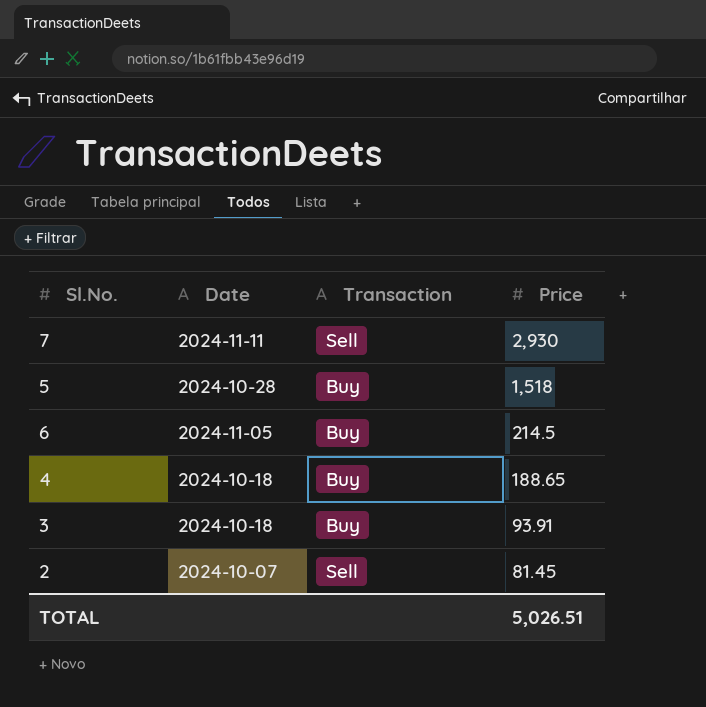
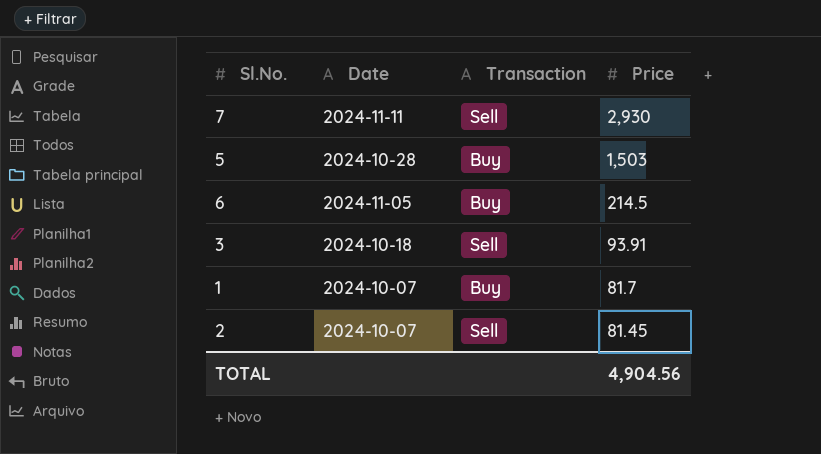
row 4: 2024-10-18 | Buy | 188.65 -> none
5 | Price: 1,518 -> 1,503
3 | Transaction: Buy -> Sell
row 1: none -> 2024-10-07 | Buy | 81.7
TOTAL | Price: 5,026.51 -> 4,904.56

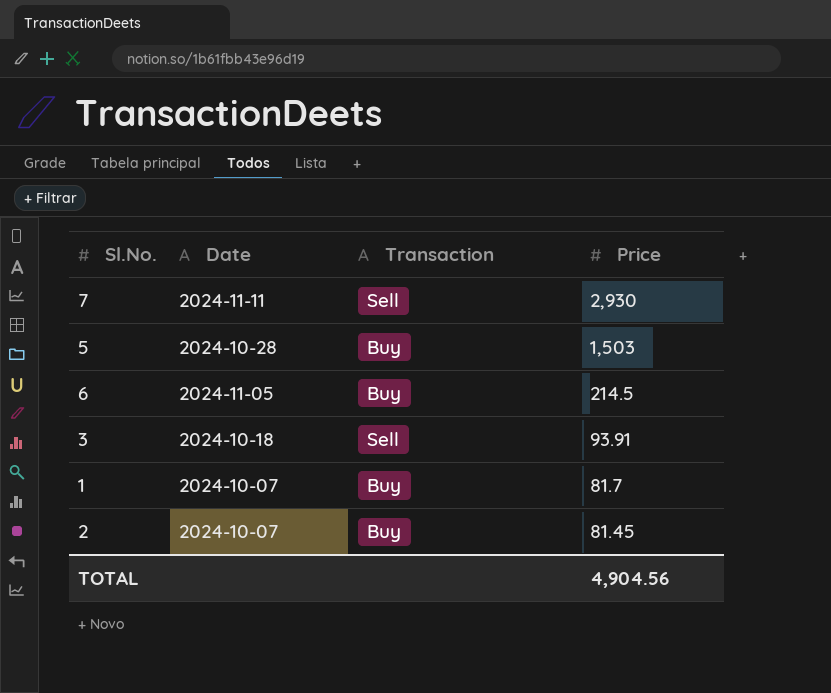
2 | Transaction: Sell -> Buy

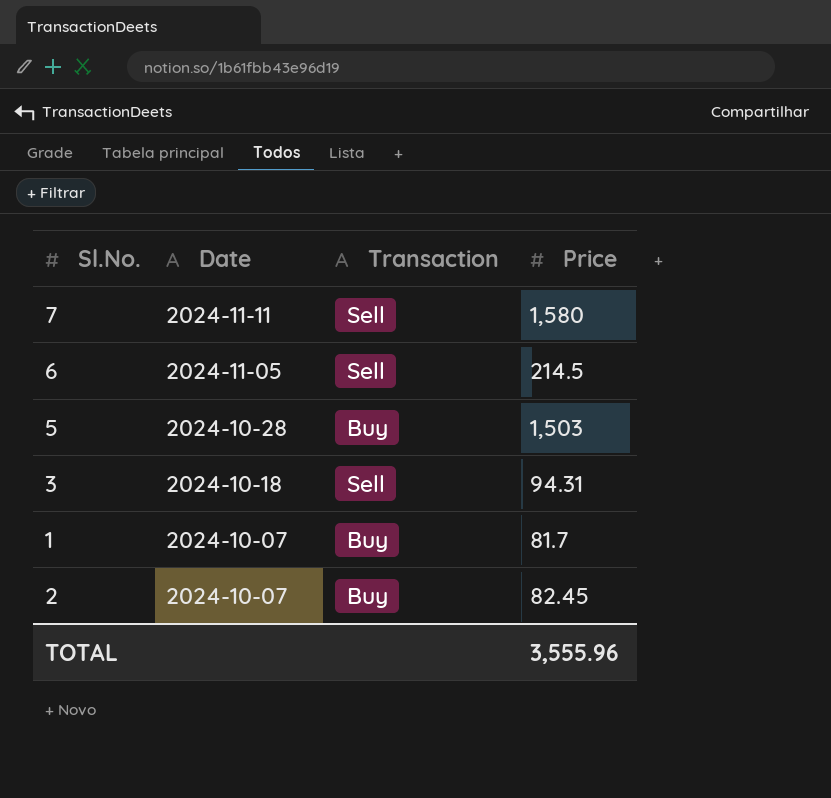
row order: Price descending -> Date descending
7 | Price: 2,930 -> 1,580
6 | Transaction: Buy -> Sell
3 | Price: 93.91 -> 94.31
2 | Price: 81.45 -> 82.45
TOTAL | Price: 4,904.56 -> 3,555.96

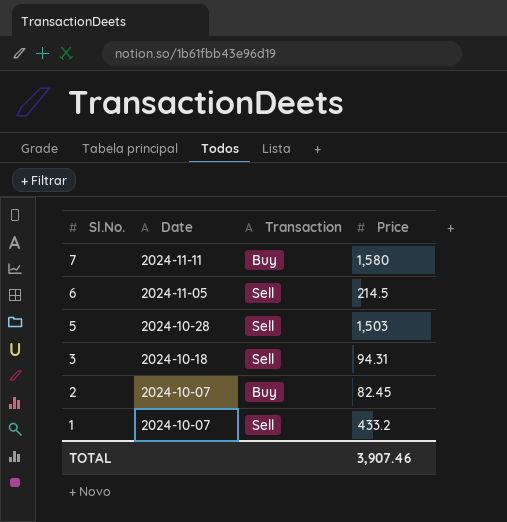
row order: Date descending -> Sl.No. descending
7 | Transaction: Sell -> Buy
5 | Transaction: Buy -> Sell
1 | Transaction: Buy -> Sell
1 | Price: 81.7 -> 433.2
TOTAL | Price: 3,555.96 -> 3,907.46

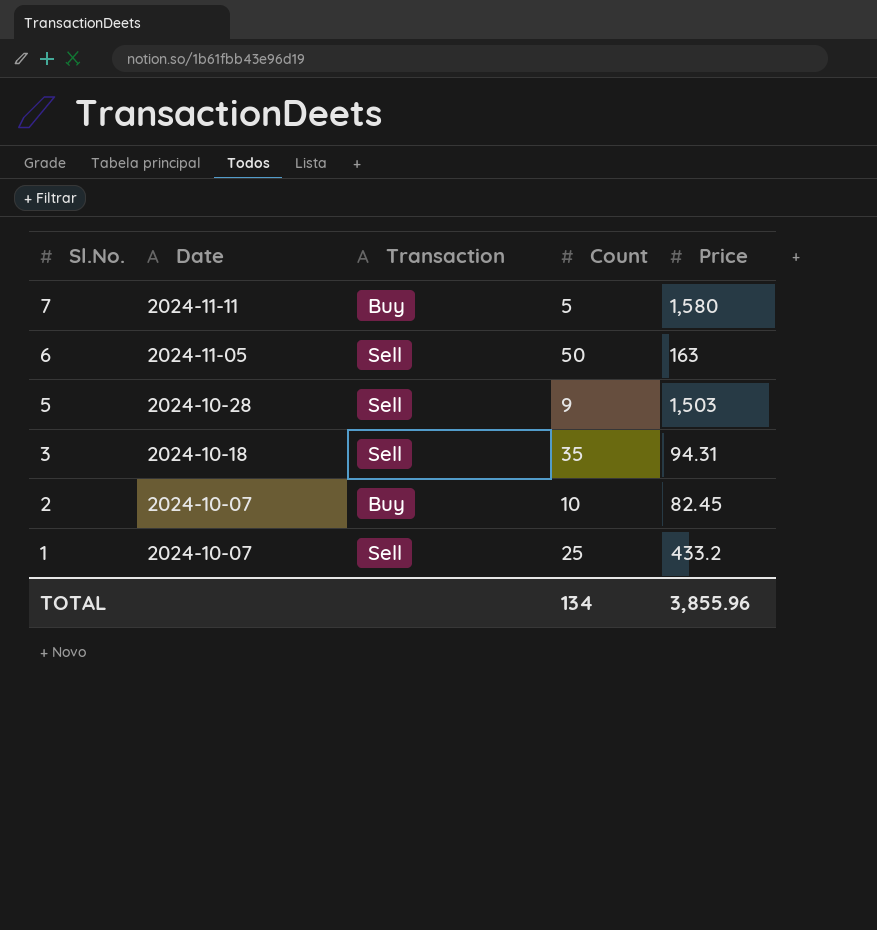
column Count | position: none -> 4
6 | Price: 214.5 -> 163
TOTAL | Price: 3,907.46 -> 3,855.96

